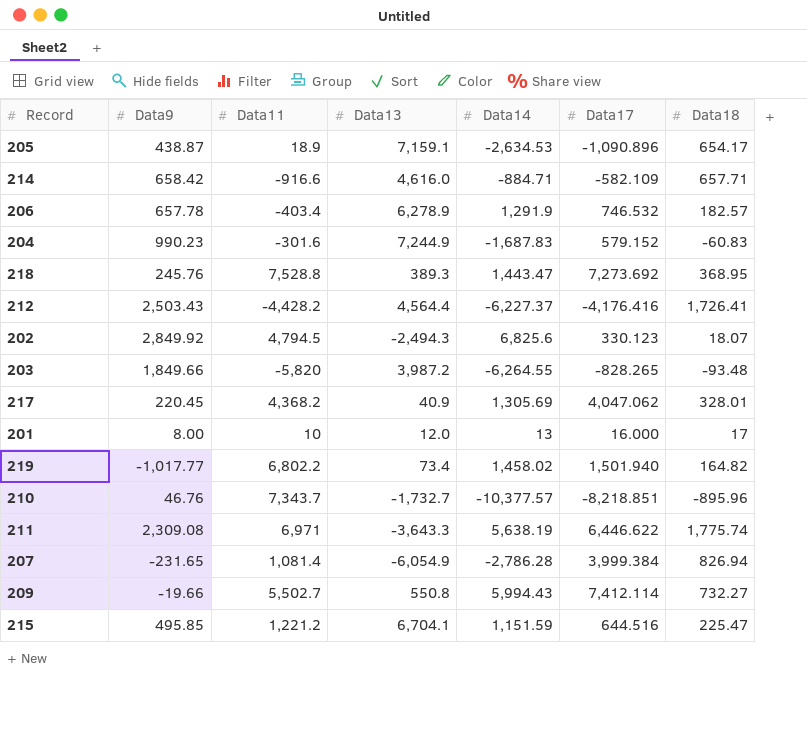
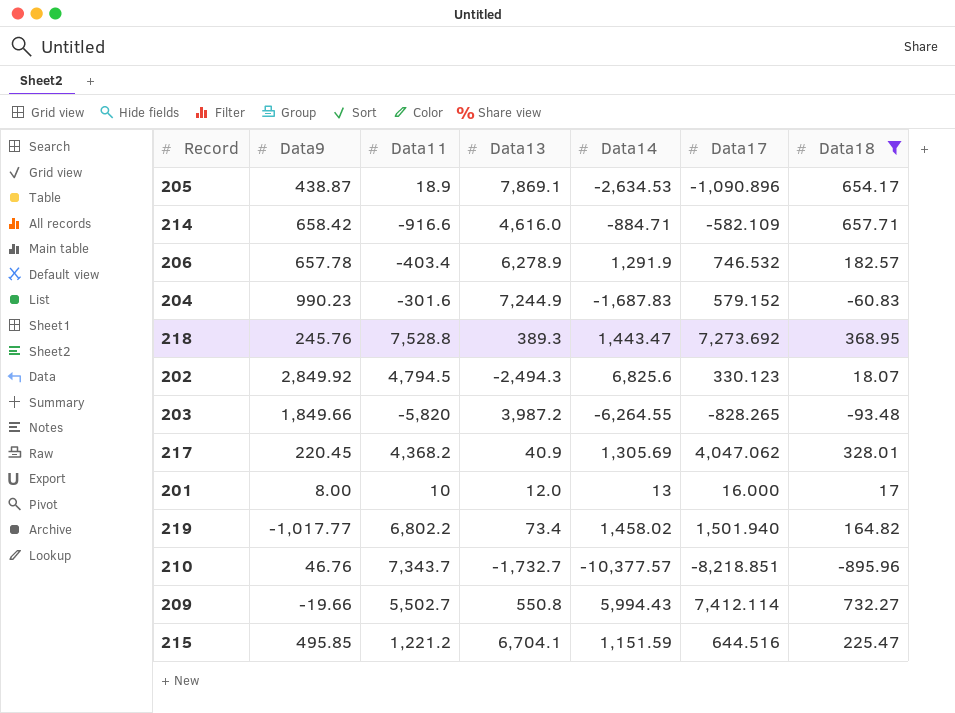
filter: none -> Data18 <= 732.27
205 | Data13: 7,159.1 -> 7,869.1

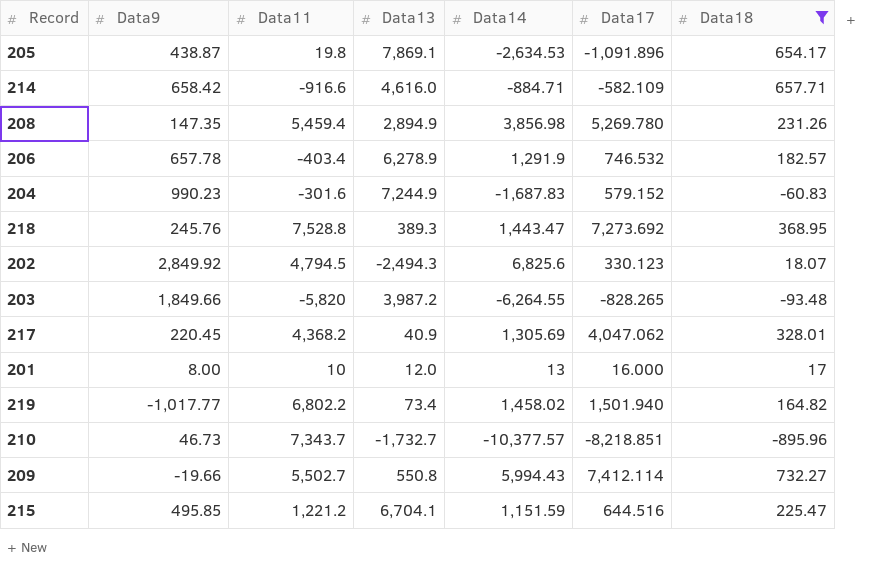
205 | Data11: 18.9 -> 19.8
205 | Data17: -1,090.896 -> -1,091.896
row 208: none -> 147.35 | 5,459.4 | 2,894.9 | 3,856.98 | 5,269.780 | 231.26
210 | Data9: 46.76 -> 46.73

